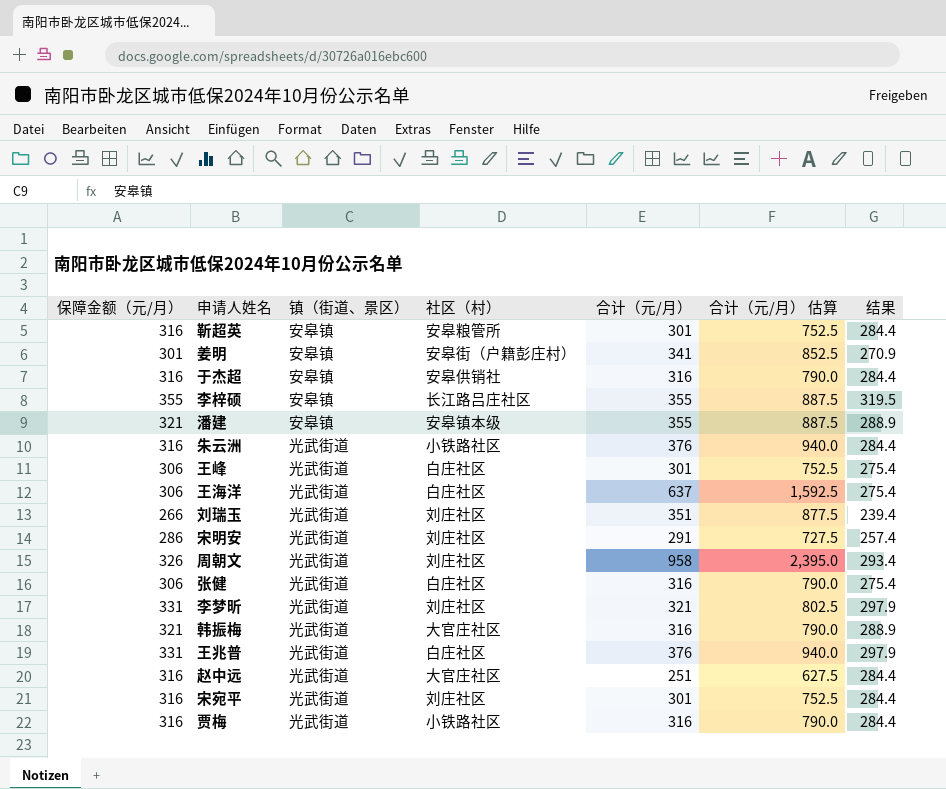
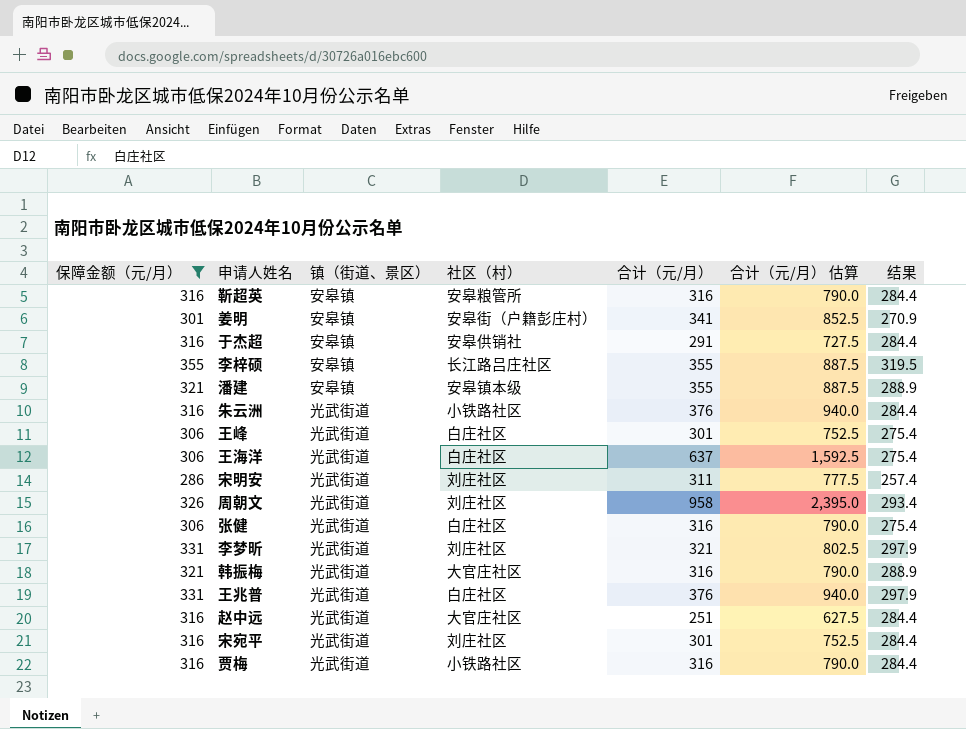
filter: none -> 保障金额（元/月） != 266
靳超英 | 合计（元/月）: 301 -> 316
靳超英 | 合计（元/月） 估算: 752.5 -> 790.0
于杰超 | 合计（元/月）: 316 -> 291
于杰超 | 合计（元/月） 估算: 790.0 -> 727.5
宋明安 | 合计（元/月）: 291 -> 311
宋明安 | 合计（元/月） 估算: 727.5 -> 777.5

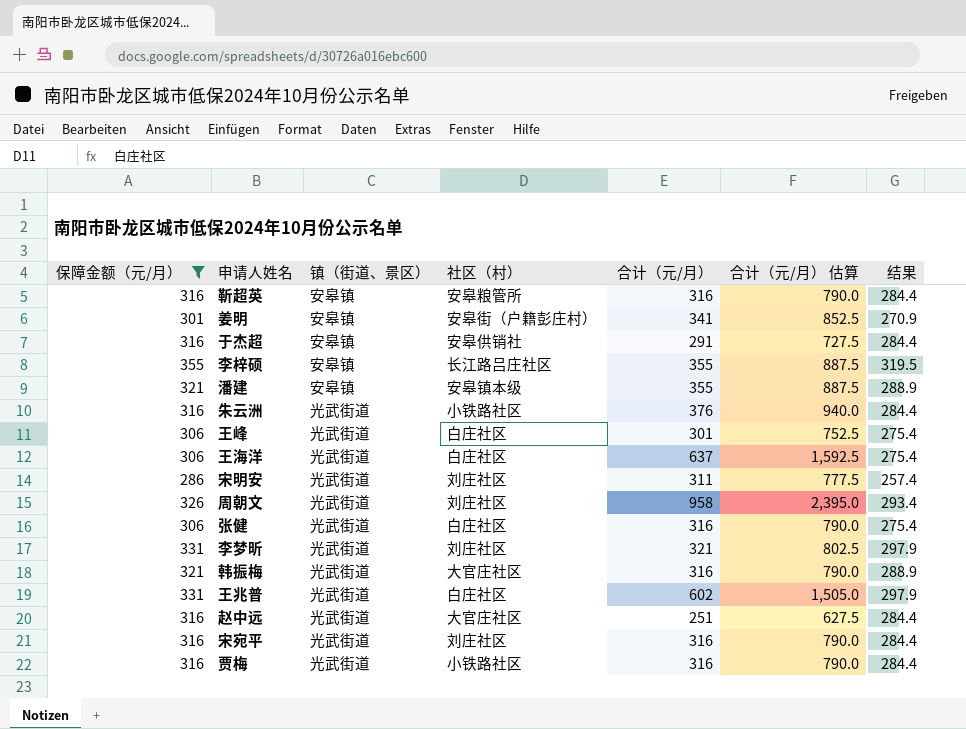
王兆普 | 合计（元/月）: 376 -> 602
王兆普 | 合计（元/月） 估算: 940.0 -> 1,505.0
宋宛平 | 合计（元/月）: 301 -> 316
宋宛平 | 合计（元/月） 估算: 752.5 -> 790.0

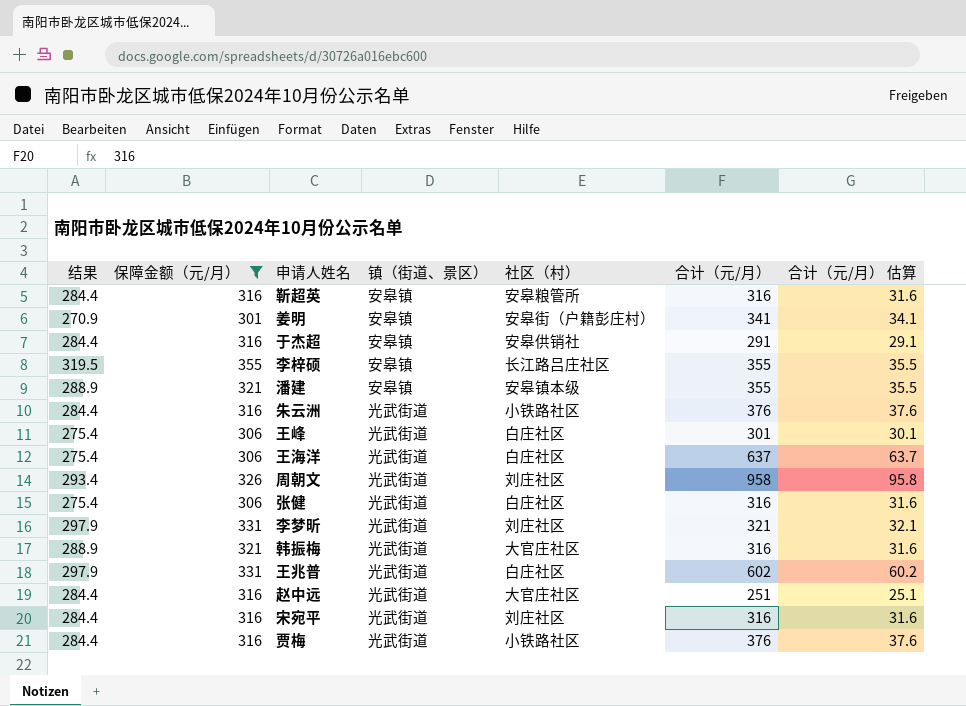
column 结果 | position: 7 -> 1
column 合计（元/月） 估算 | formula: [合计（元/月）] * 2.5 -> [合计（元/月）] * 0.1
row 宋明安: 286 | 光武街道 | 刘庄社区 | 311 | 777.5 | 257.4 -> none
贾梅 | 合计（元/月）: 316 -> 376

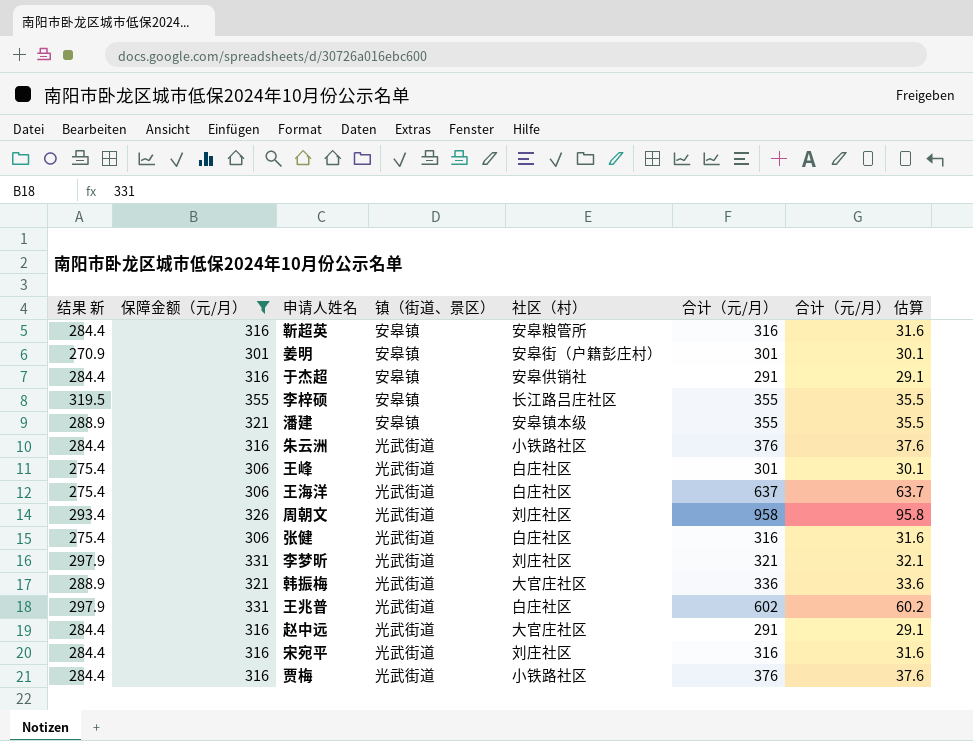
column name: 结果 -> 结果 新
姜明 | 合计（元/月）: 341 -> 301
姜明 | 合计（元/月） 估算: 34.1 -> 30.1
韩振梅 | 合计（元/月）: 316 -> 336
韩振梅 | 合计（元/月） 估算: 31.6 -> 33.6
赵中远 | 合计（元/月）: 251 -> 291
赵中远 | 合计（元/月） 估算: 25.1 -> 29.1

